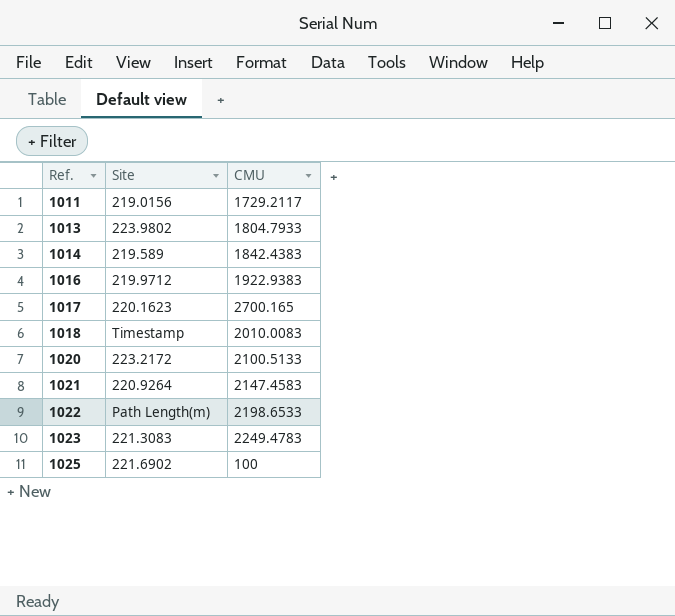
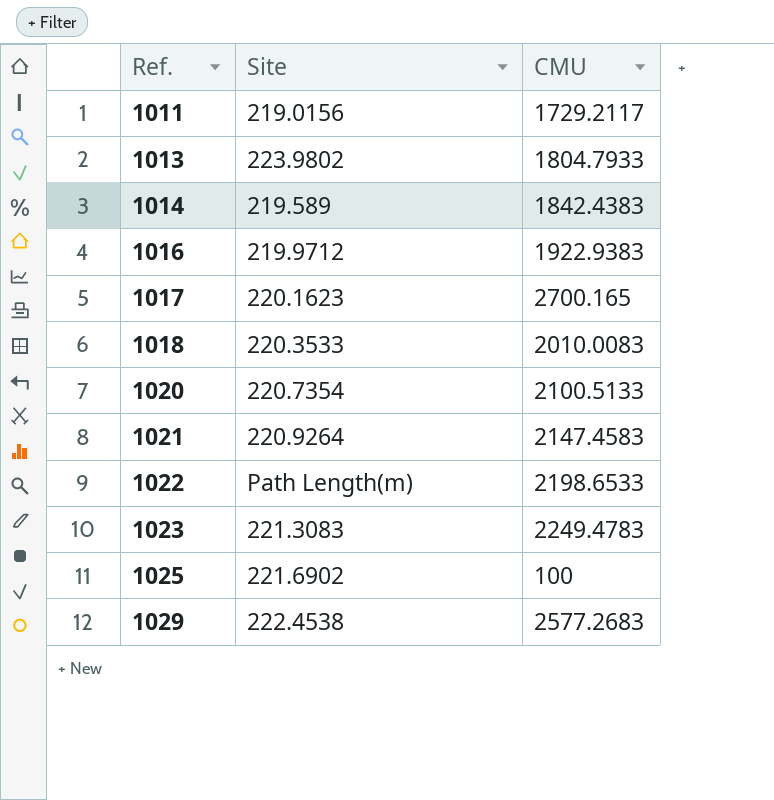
1018 | Site: Timestamp -> 220.3533
1020 | Site: 223.2172 -> 220.7354
row 1029: none -> 222.4538 | 2577.2683

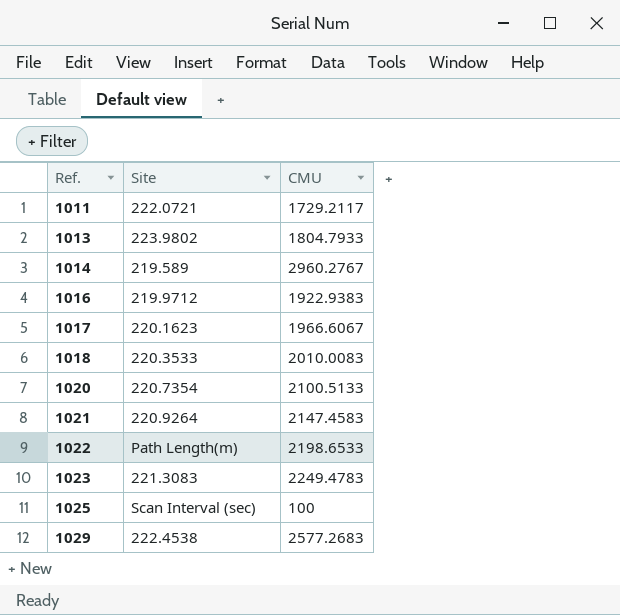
1011 | Site: 219.0156 -> 222.0721
1014 | CMU: 1842.4383 -> 2960.2767
1017 | CMU: 2700.165 -> 1966.6067
1025 | Site: 221.6902 -> Scan Interval (sec)

